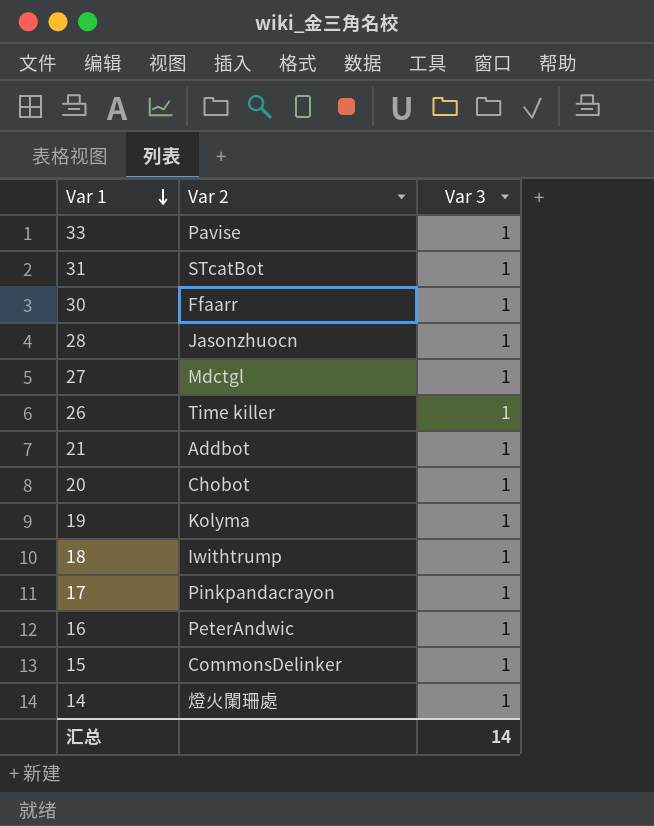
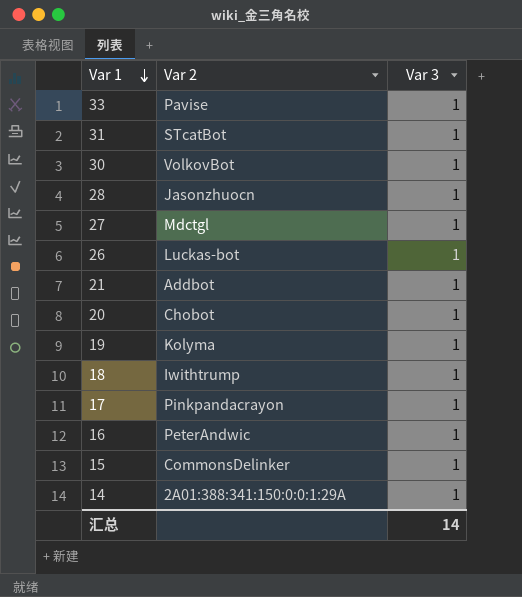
30 | Var 2: Ffaarr -> VolkovBot
26 | Var 2: Time killer -> Luckas-bot
14 | Var 2: 燈火闌珊處 -> 2A01:388:341:150:0:0:1:29A

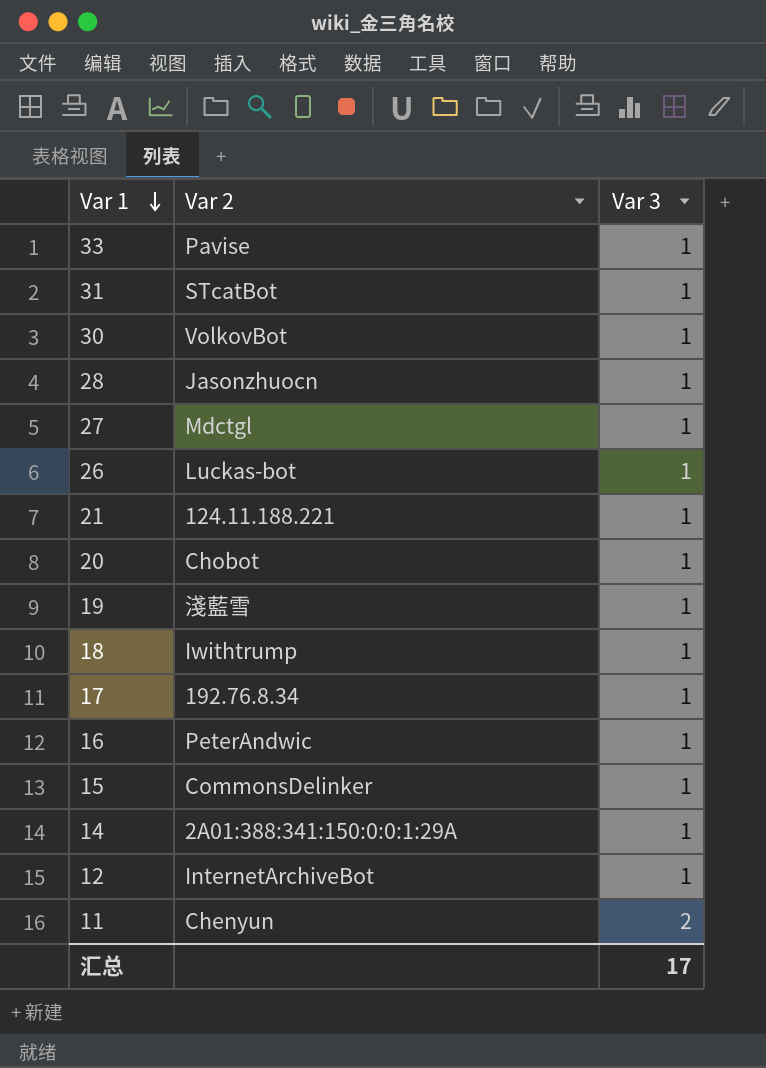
21 | Var 2: Addbot -> 124.11.188.221
19 | Var 2: Kolyma -> 淺藍雪
17 | Var 2: Pinkpandacrayon -> 192.76.8.34
row 12: none -> InternetArchiveBot | 1
row 11: none -> Chenyun | 2
汇总 | Var 3: 14 -> 17

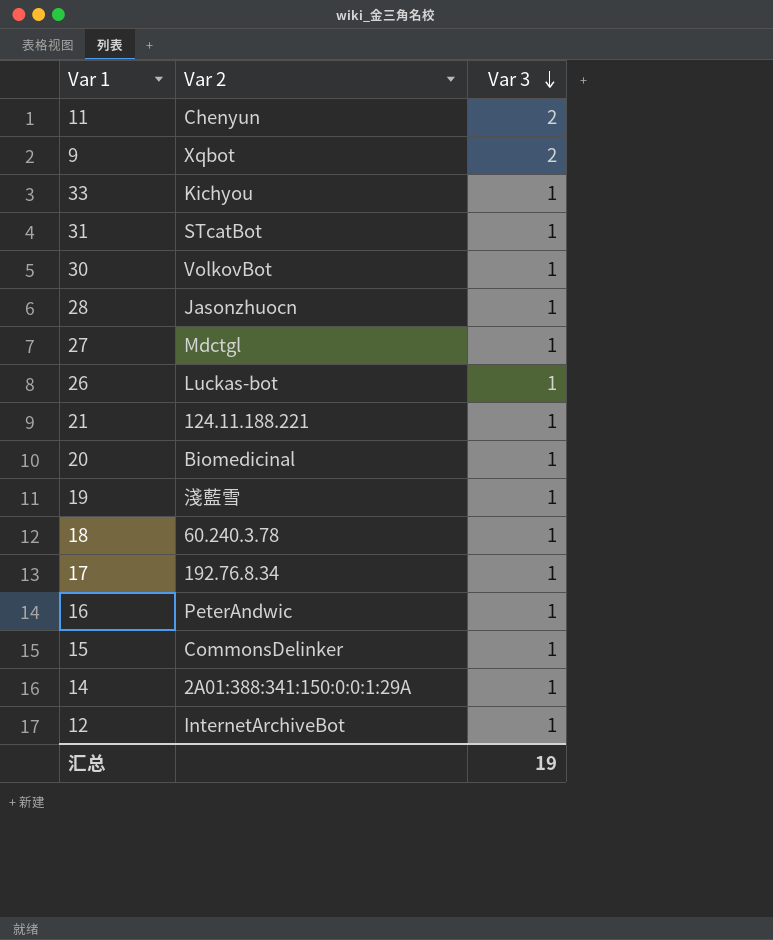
row order: Var 1 descending -> Var 3 descending
row 9: none -> Xqbot | 2
33 | Var 2: Pavise -> Kichyou
20 | Var 2: Chobot -> Biomedicinal
18 | Var 2: Iwithtrump -> 60.240.3.78
汇总 | Var 3: 17 -> 19

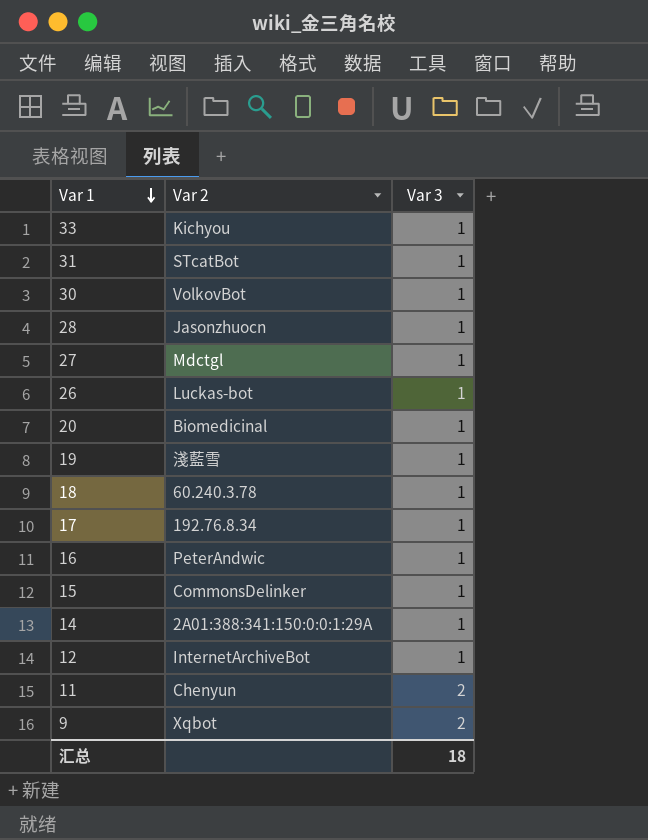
row order: Var 3 descending -> Var 1 descending
row 21: 124.11.188.221 | 1 -> none
汇总 | Var 3: 19 -> 18

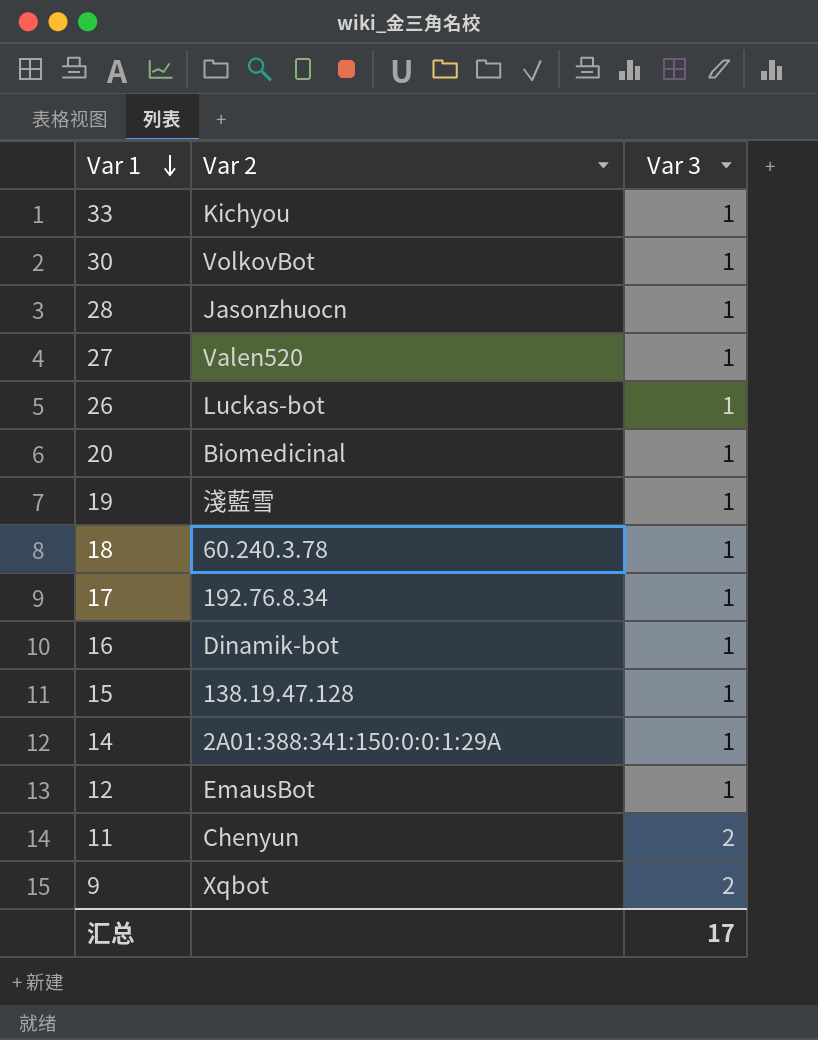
row 31: STcatBot | 1 -> none
27 | Var 2: Mdctgl -> Valen520
16 | Var 2: PeterAndwic -> Dinamik-bot
15 | Var 2: CommonsDelinker -> 138.19.47.128
12 | Var 2: InternetArchiveBot -> EmausBot
汇总 | Var 3: 18 -> 17

